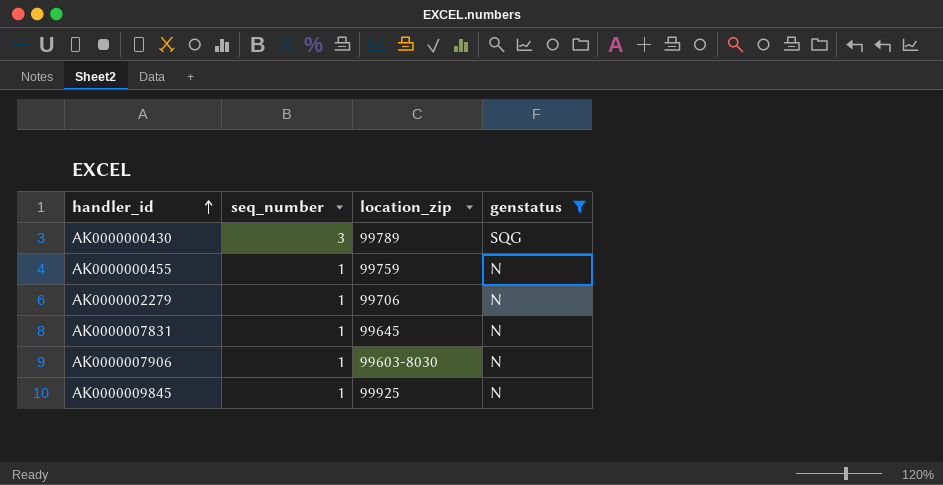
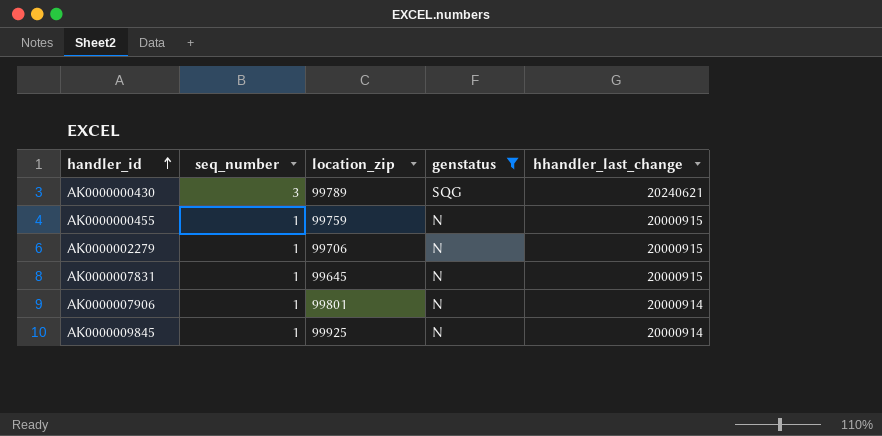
column hhandler_last_change | position: none -> 5
AK0000007906 | location_zip: 99603-8030 -> 99801

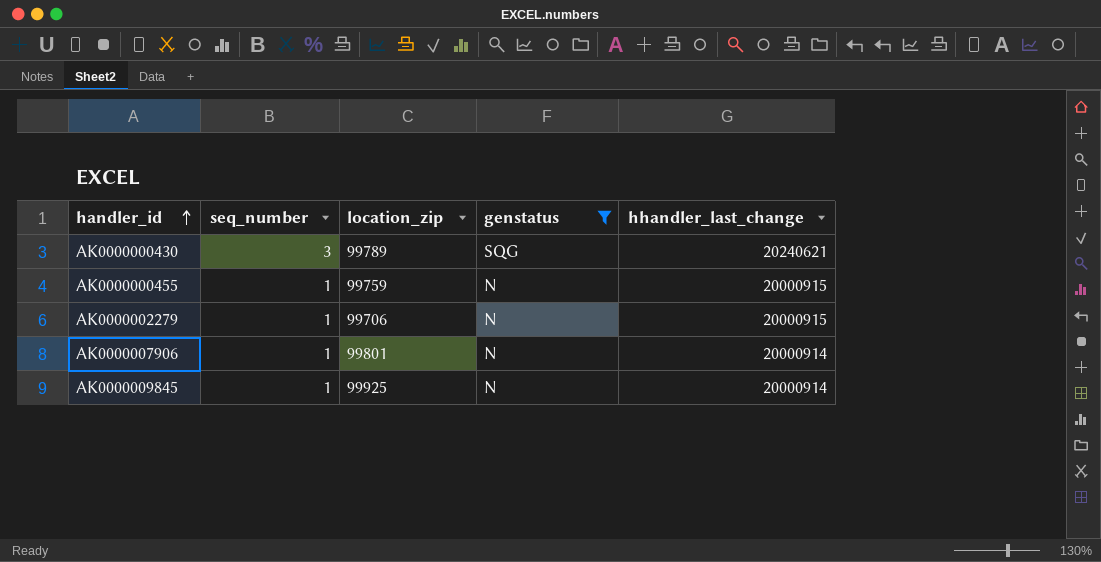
row AK0000007831: 1 | 99645 | N | 20000915 -> none

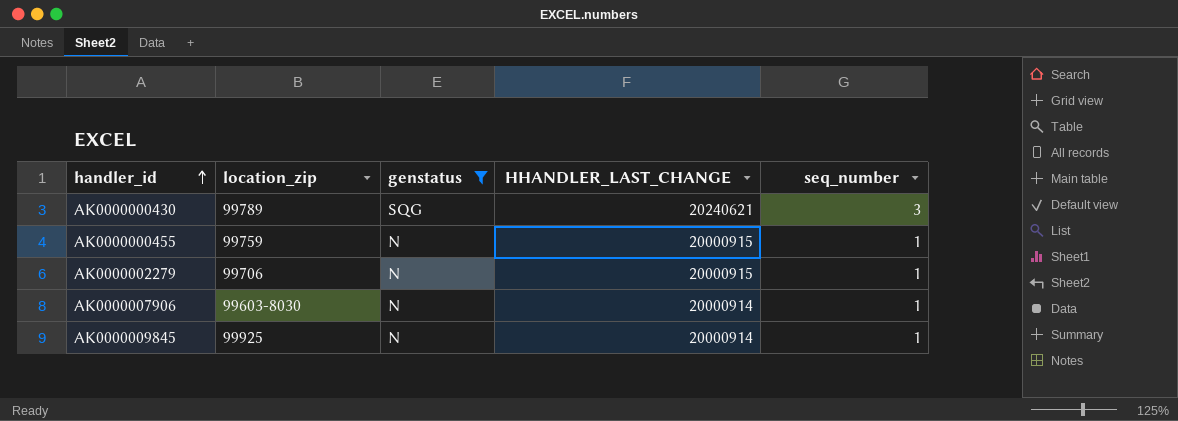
column name: hhandler_last_change -> HHANDLER_LAST_CHANGE
column seq_number | position: 2 -> 5
AK0000007906 | location_zip: 99801 -> 99603-8030

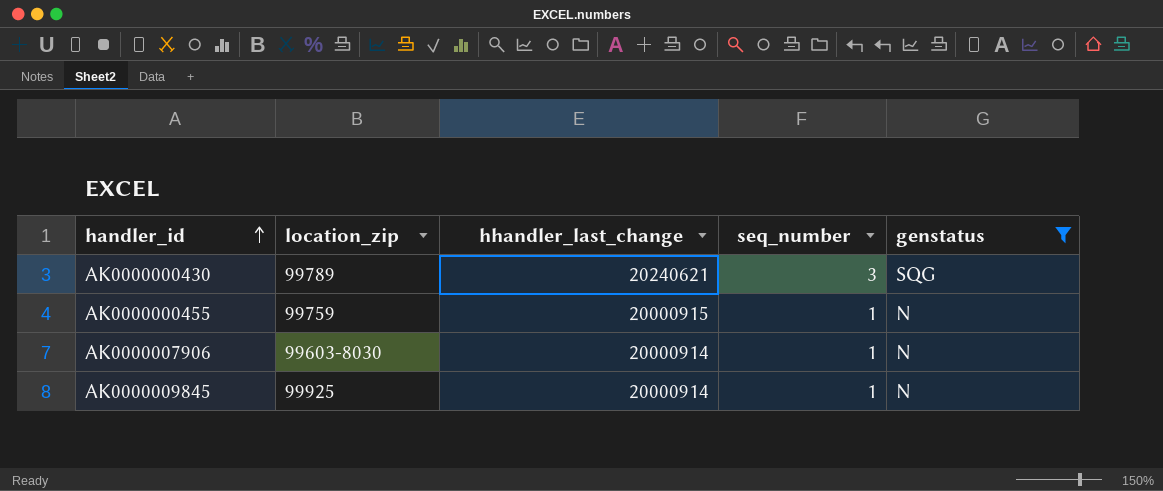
column name: HHANDLER_LAST_CHANGE -> hhandler_last_change
column genstatus | position: 3 -> 5
row AK0000002279: 99706 | N | 20000915 | 1 -> none

